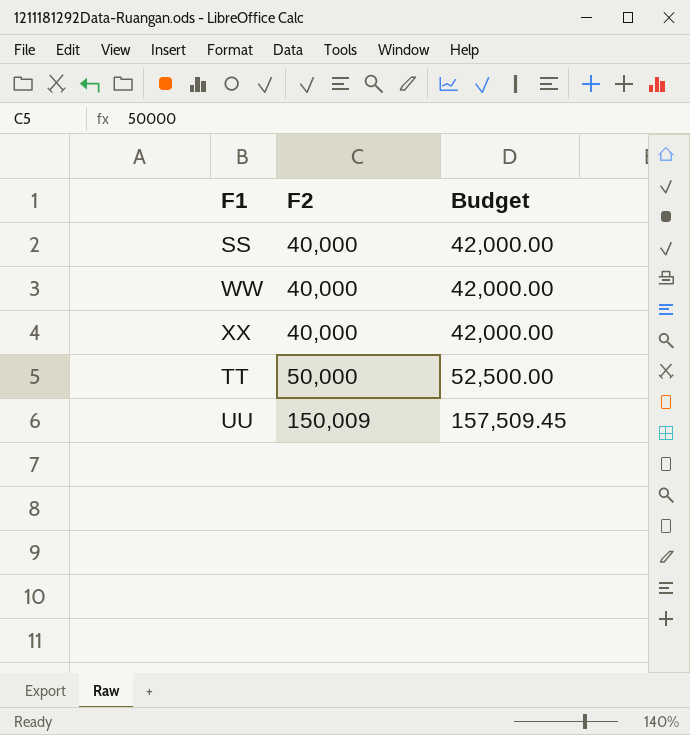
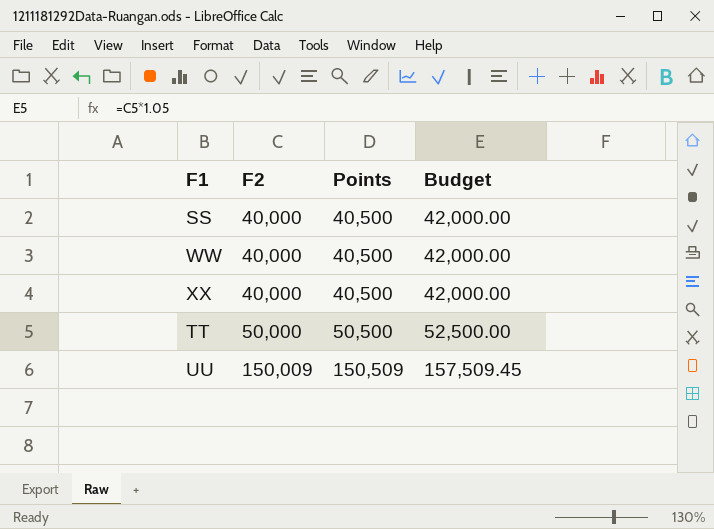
column Points | formula: none -> [F2] + 500

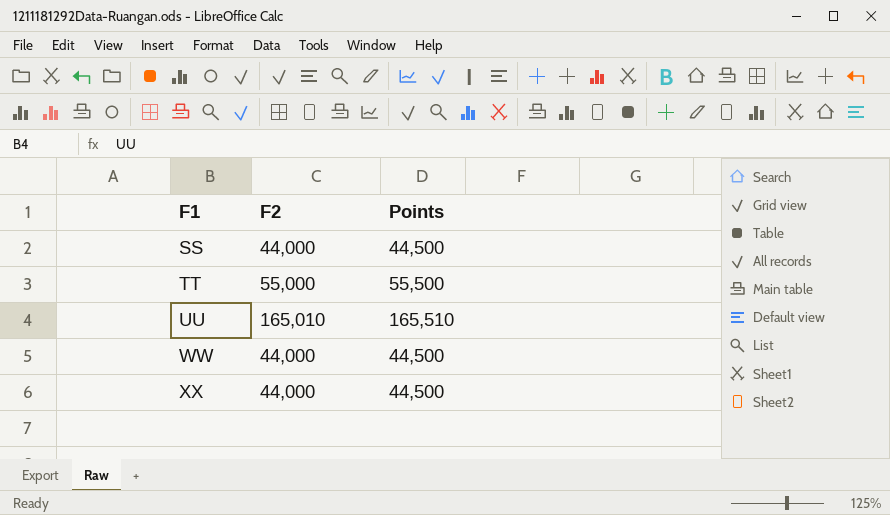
row order: F2 ascending -> F1 ascending
column Budget | formula: [F2] * 1.05 -> none
SS | F2: 40,000 -> 44,000
SS | Points: 40,500 -> 44,500
TT | F2: 50,000 -> 55,000
TT | Points: 50,500 -> 55,500
UU | F2: 150,009 -> 165,010
UU | Points: 150,509 -> 165,510
WW | F2: 40,000 -> 44,000
WW | Points: 40,500 -> 44,500
XX | F2: 40,000 -> 44,000
XX | Points: 40,500 -> 44,500

